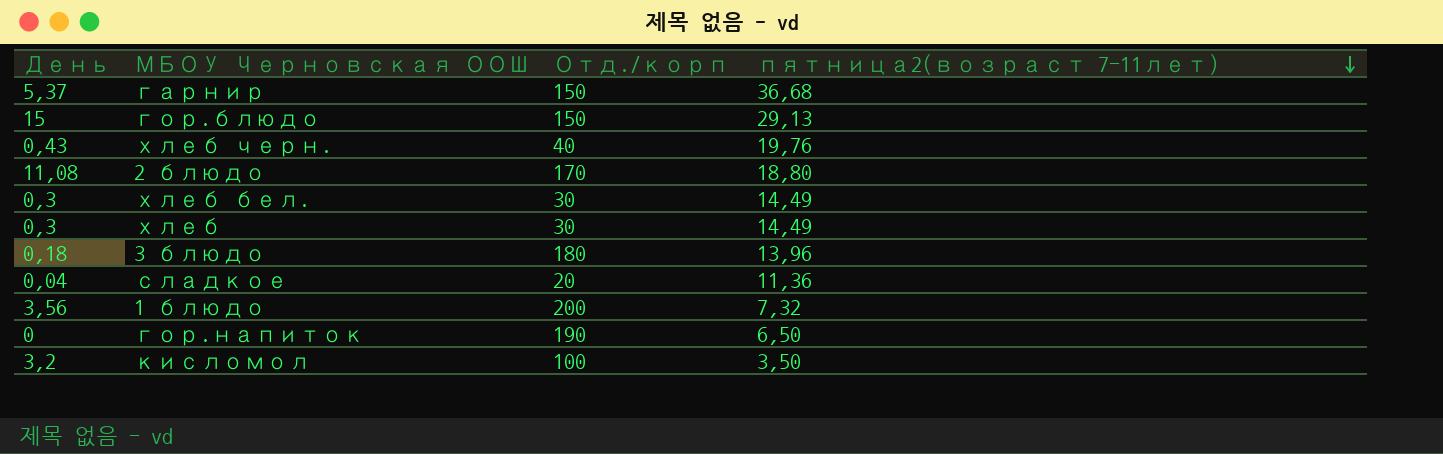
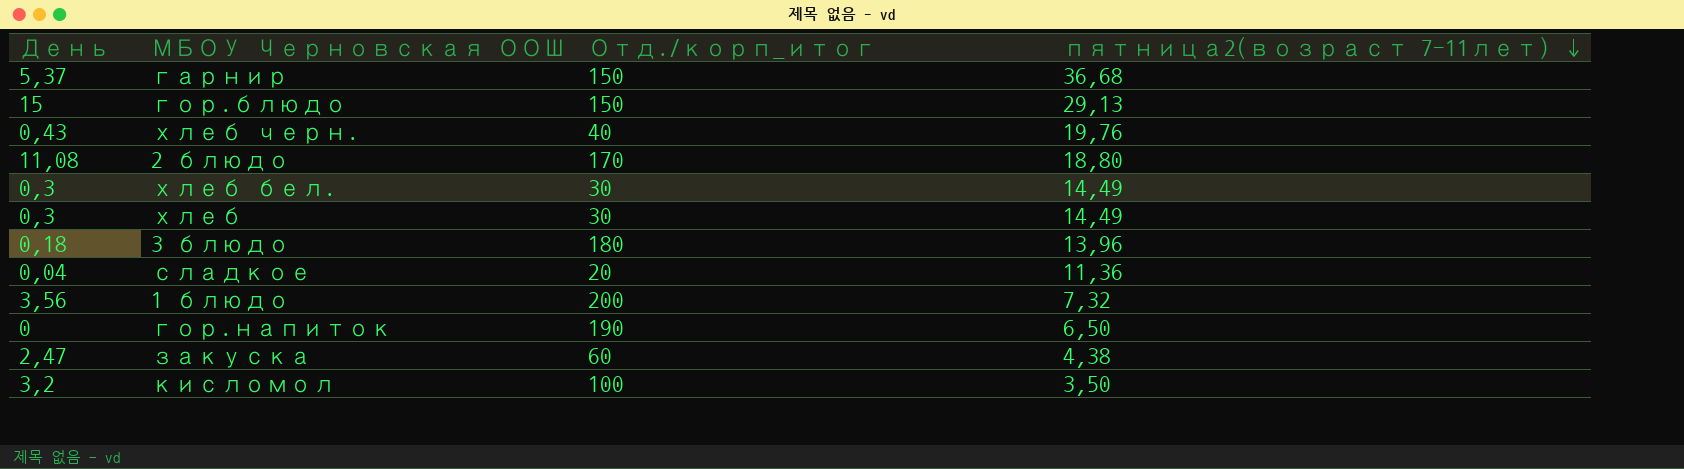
column name: Отд./корп -> Отд./корп_итог
row закуска: none -> 2,47 | 60 | 4,38

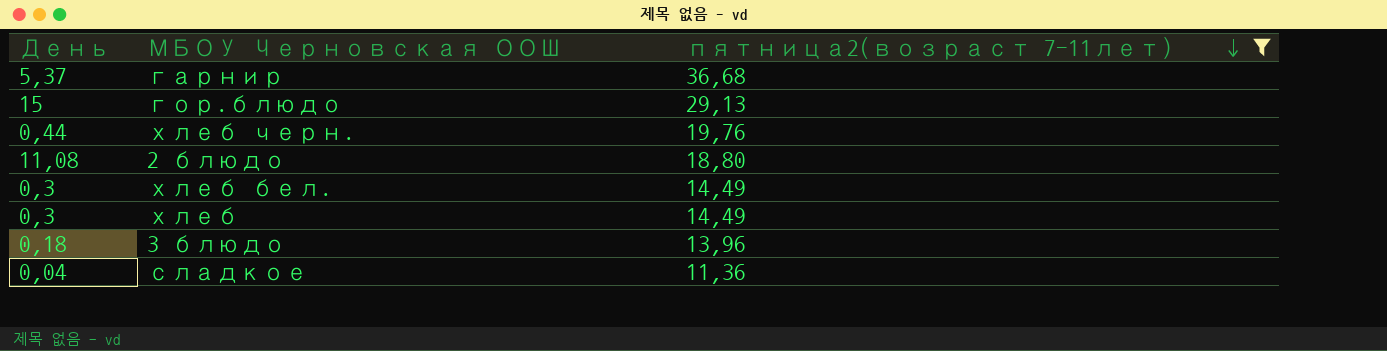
filter: none -> пятница2(возраст 7-11лет) >= 11,36
column Отд./корп_итог | position: 3 -> none
хлеб черн. | День: 0,43 -> 0,44

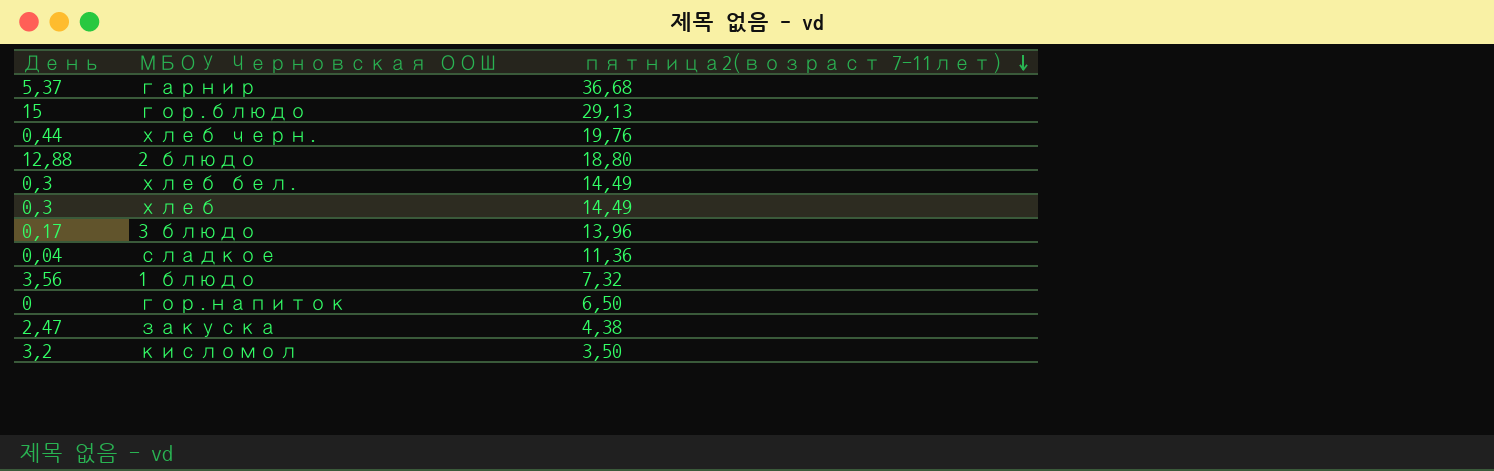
filter: пятница2(возраст 7-11лет) >= 11,36 -> none
2 блюдо | День: 11,08 -> 12,88
3 блюдо | День: 0,18 -> 0,17

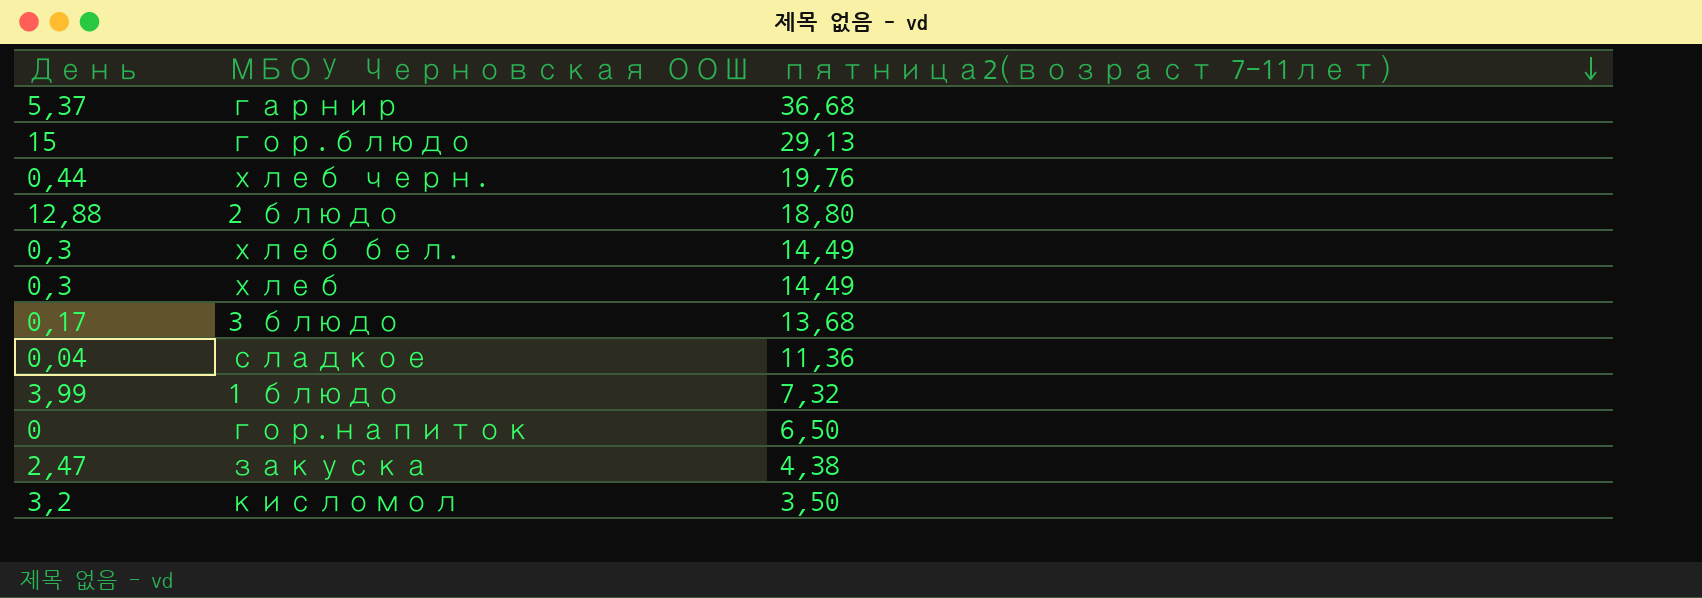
3 блюдо | пятница2(возраст 7-11лет): 13,96 -> 13,68
1 блюдо | День: 3,56 -> 3,99

